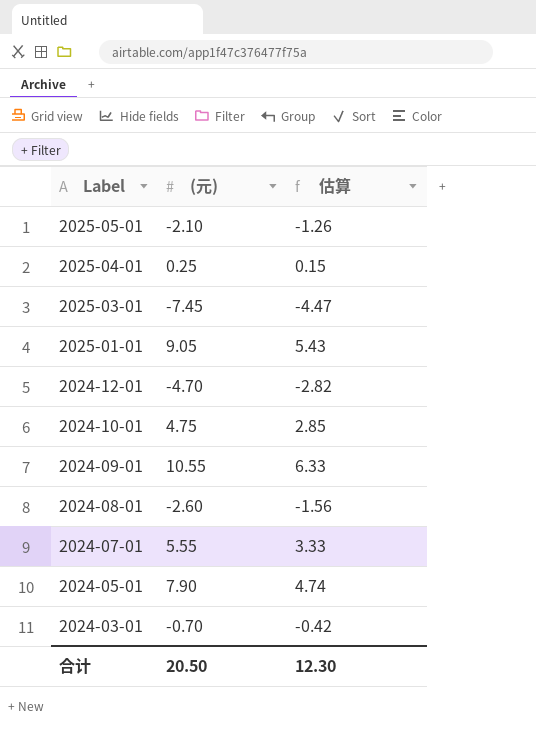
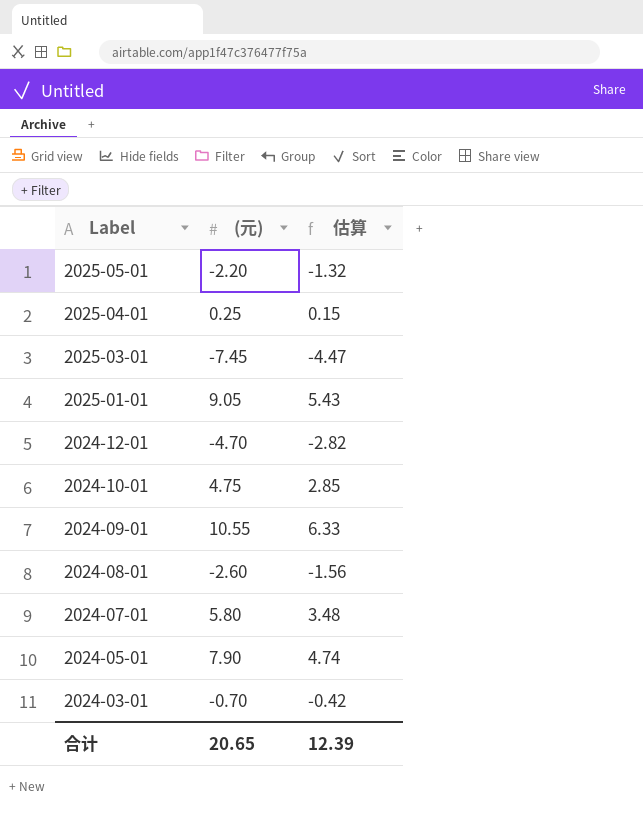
2025-05-01 | (元): -2.10 -> -2.20
2025-05-01 | 估算: -1.26 -> -1.32
2024-07-01 | (元): 5.55 -> 5.80
2024-07-01 | 估算: 3.33 -> 3.48
合计 | (元): 20.50 -> 20.65
合计 | 估算: 12.30 -> 12.39

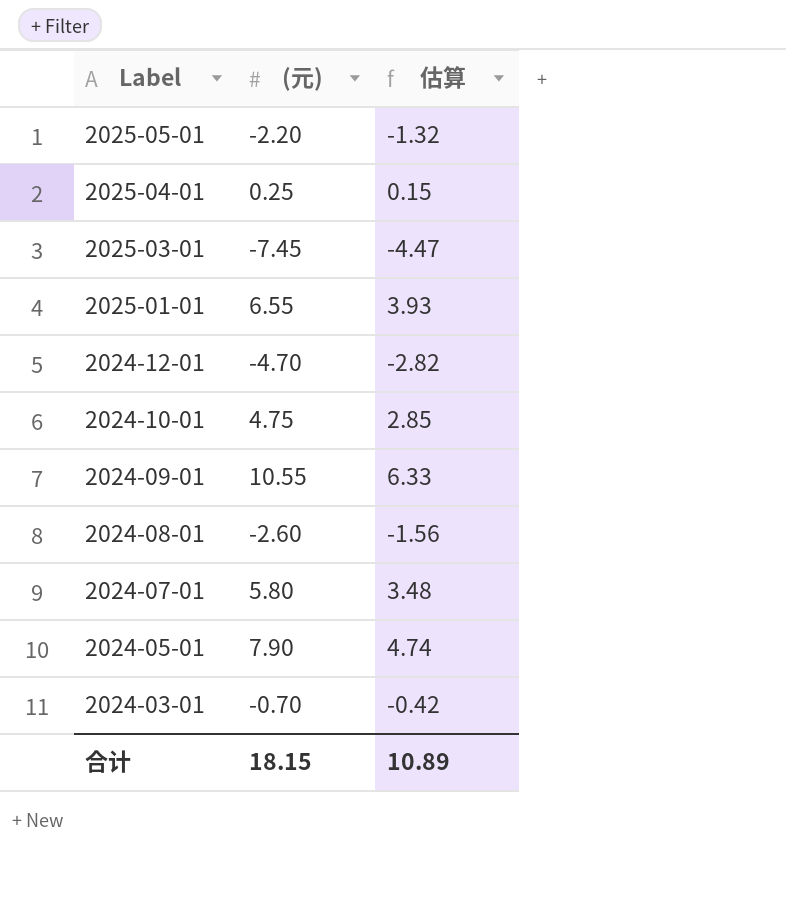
2025-01-01 | (元): 9.05 -> 6.55
2025-01-01 | 估算: 5.43 -> 3.93
合计 | (元): 20.65 -> 18.15
合计 | 估算: 12.39 -> 10.89

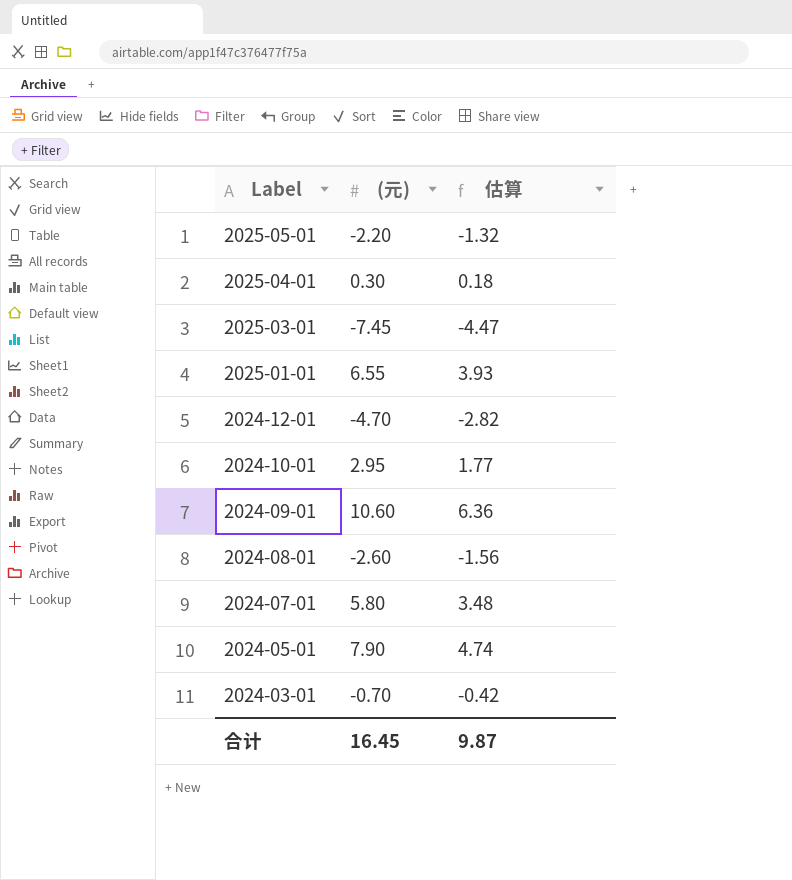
2025-04-01 | (元): 0.25 -> 0.30
2025-04-01 | 估算: 0.15 -> 0.18
2024-10-01 | (元): 4.75 -> 2.95
2024-10-01 | 估算: 2.85 -> 1.77
2024-09-01 | (元): 10.55 -> 10.60
2024-09-01 | 估算: 6.33 -> 6.36
合计 | (元): 18.15 -> 16.45
合计 | 估算: 10.89 -> 9.87

